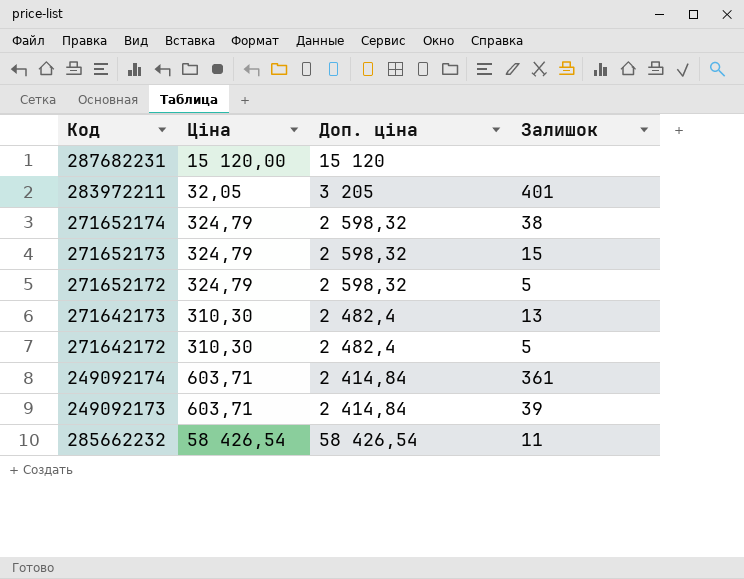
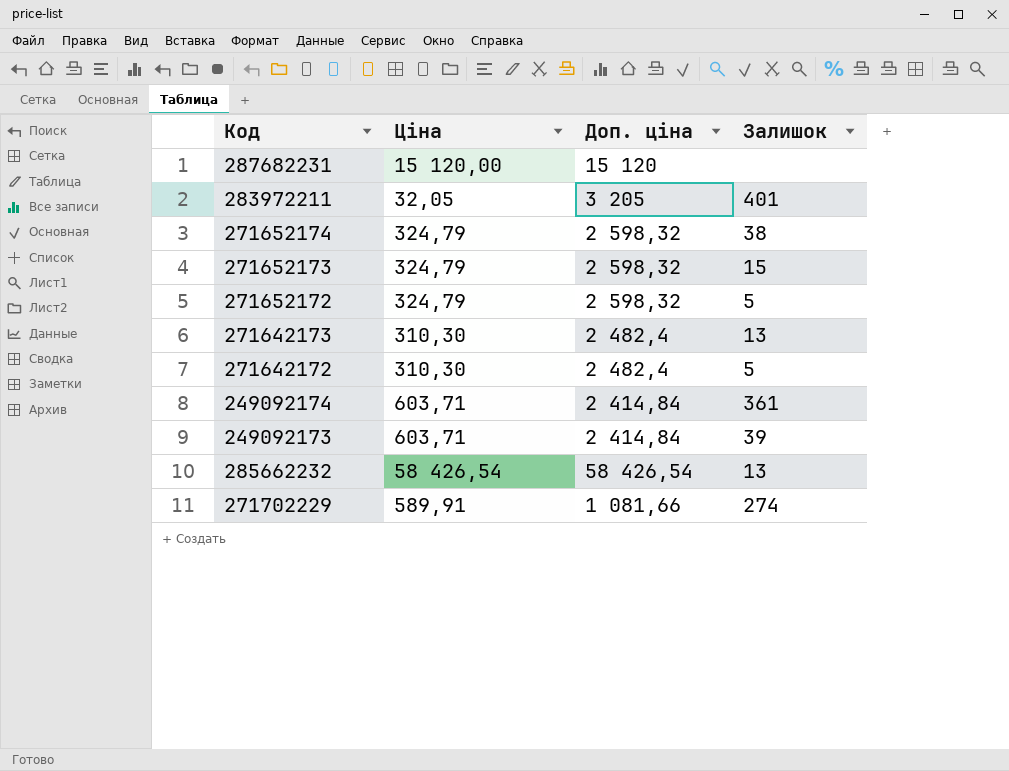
285662232 | Залишок: 11 -> 13
row 271702229: none -> 589,91 | 1 081,66 | 274

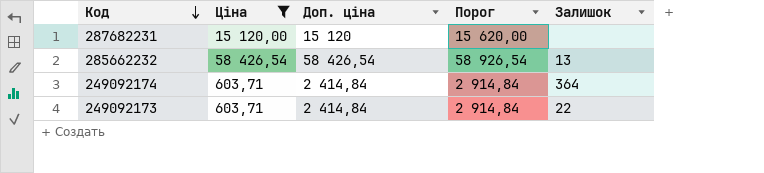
filter: none -> Ціна >= 603,71
row order: none -> Код descending
column Порог | formula: none -> [Доп. ціна] + 500
249092174 | Залишок: 361 -> 364
249092173 | Залишок: 39 -> 22

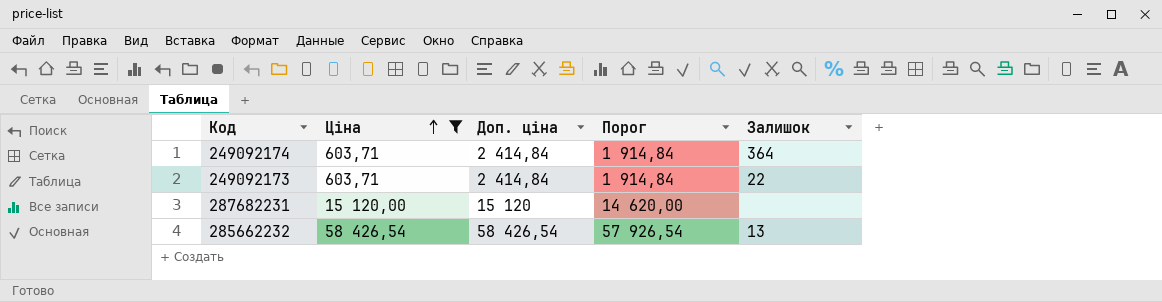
row order: Код descending -> Ціна ascending
column Порог | formula: [Доп. ціна] + 500 -> [Доп. ціна] - 500

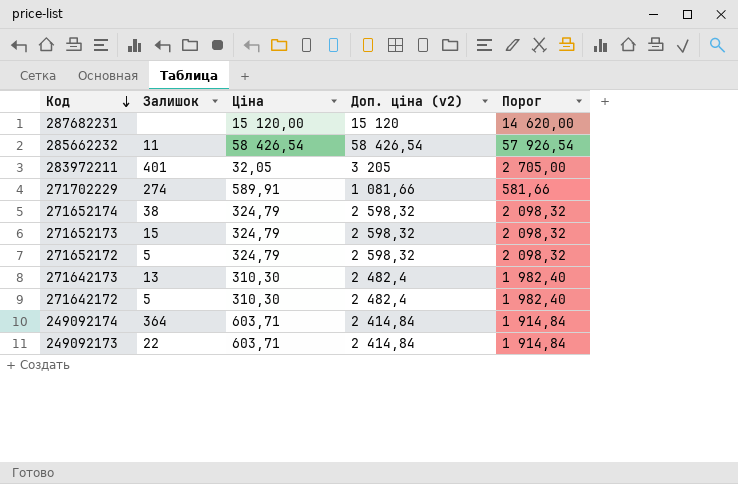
filter: Ціна >= 603,71 -> none
row order: Ціна ascending -> Код descending
column Залишок | position: 5 -> 2
column name: Доп. ціна -> Доп. ціна (v2)
285662232 | Залишок: 13 -> 11

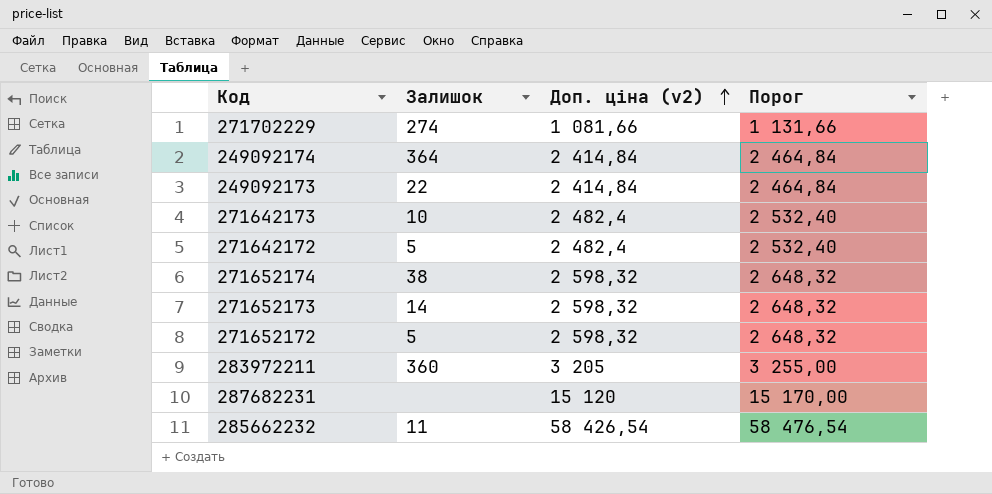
row order: Код descending -> Доп. ціна (v2) ascending
column Ціна | position: 3 -> none
column Порог | formula: [Доп. ціна (v2)] - 500 -> [Доп. ціна (v2)] + 50
271642173 | Залишок: 13 -> 10
271652173 | Залишок: 15 -> 14
283972211 | Залишок: 401 -> 360

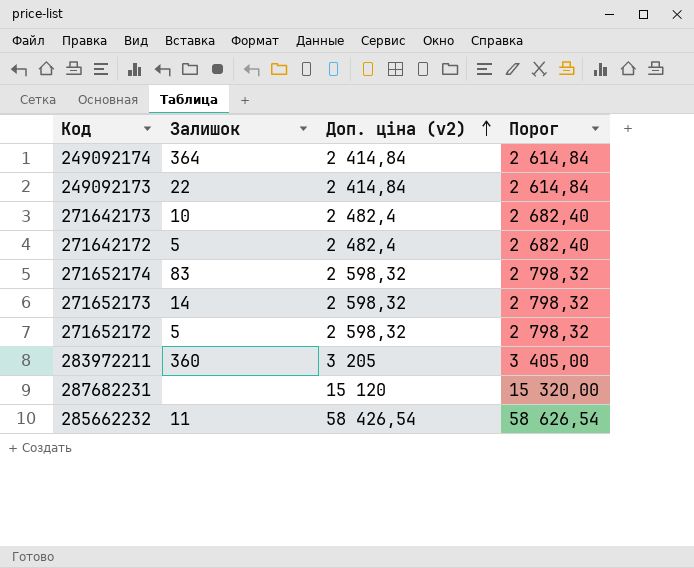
column Порог | formula: [Доп. ціна (v2)] + 50 -> [Доп. ціна (v2)] + 200
row 271702229: 274 | 1 081,66 | 1 131,66 -> none
271652174 | Залишок: 38 -> 83

